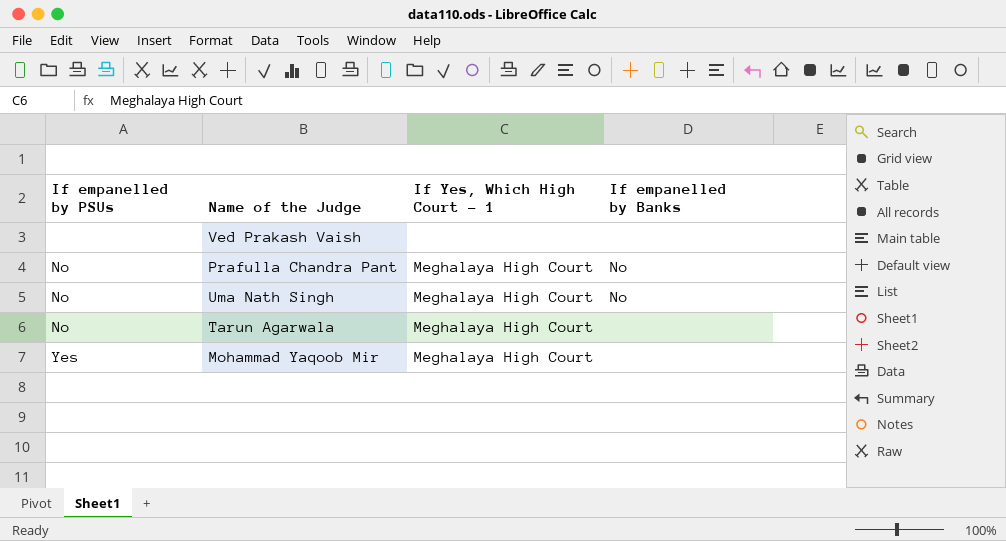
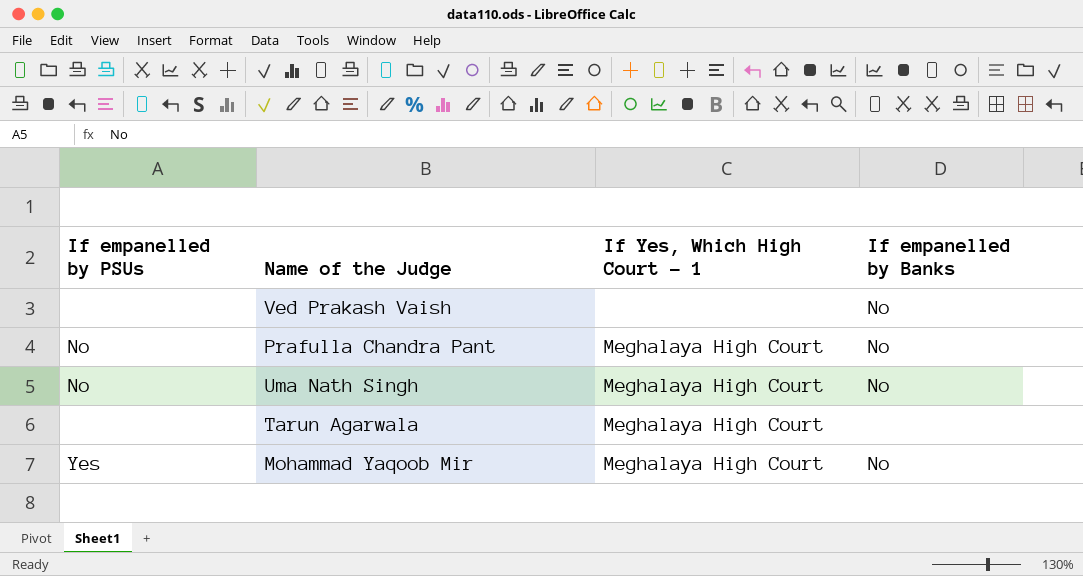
Ved Prakash Vaish | If empanelled by Banks: none -> No
Tarun Agarwala | If empanelled by PSUs: No -> none
Mohammad Yaqoob Mir | If empanelled by Banks: none -> No

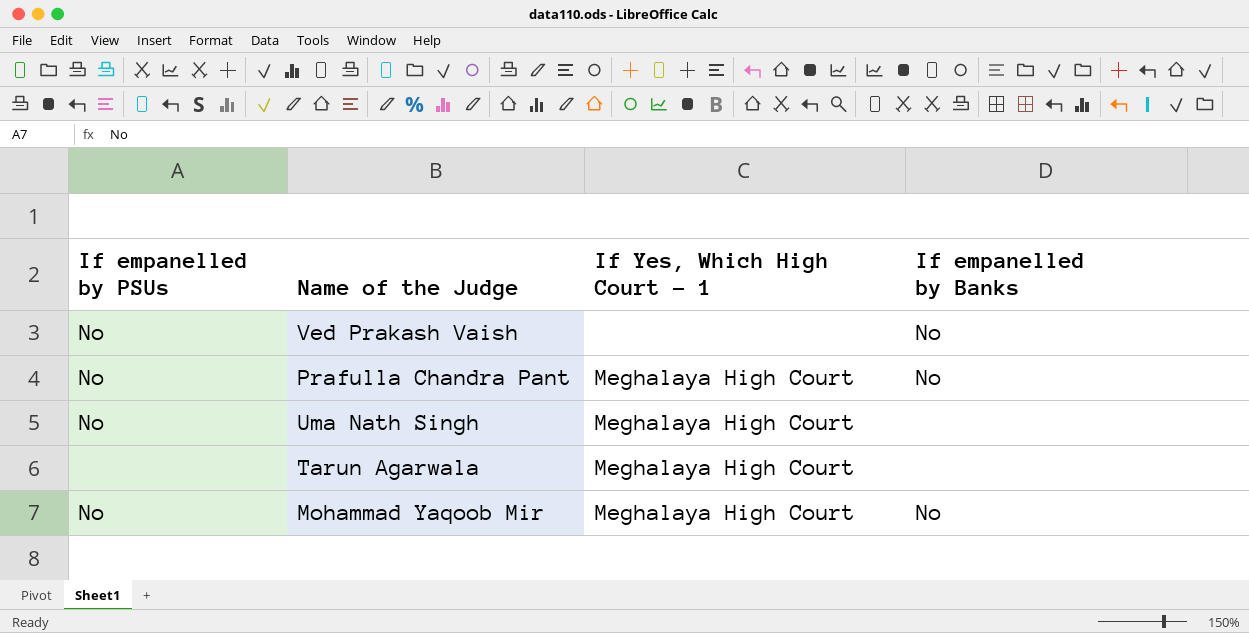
Ved Prakash Vaish | If empanelled by PSUs: none -> No
Uma Nath Singh | If empanelled by Banks: No -> none
Mohammad Yaqoob Mir | If empanelled by PSUs: Yes -> No

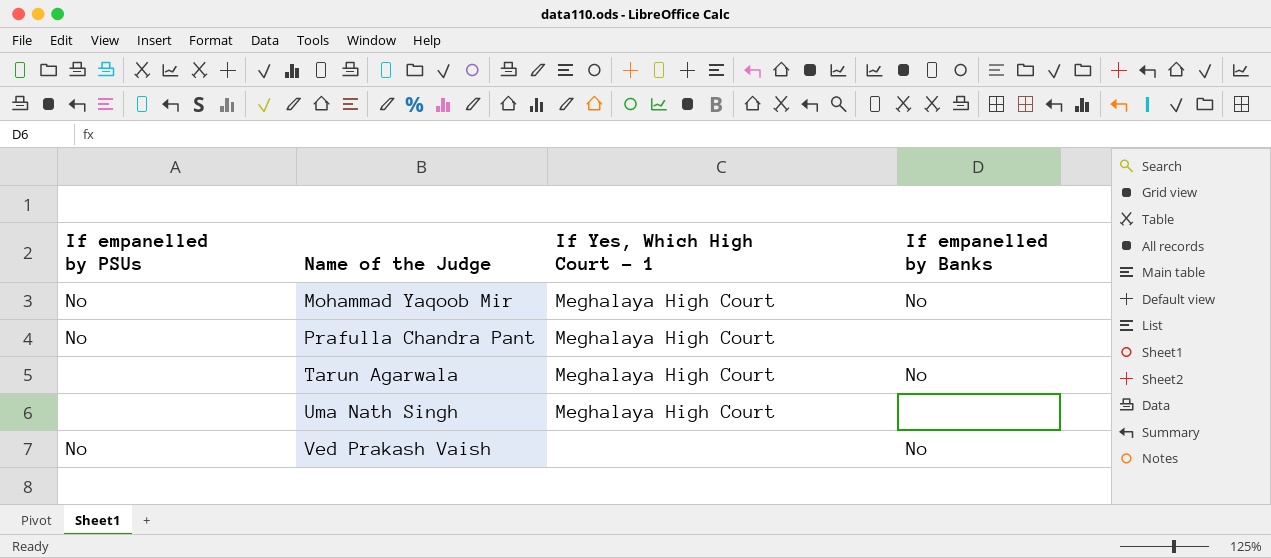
row order: none -> Name of the Judge ascending
Prafulla Chandra Pant | If empanelled by Banks: No -> none
Tarun Agarwala | If empanelled by Banks: none -> No
Uma Nath Singh | If empanelled by PSUs: No -> none

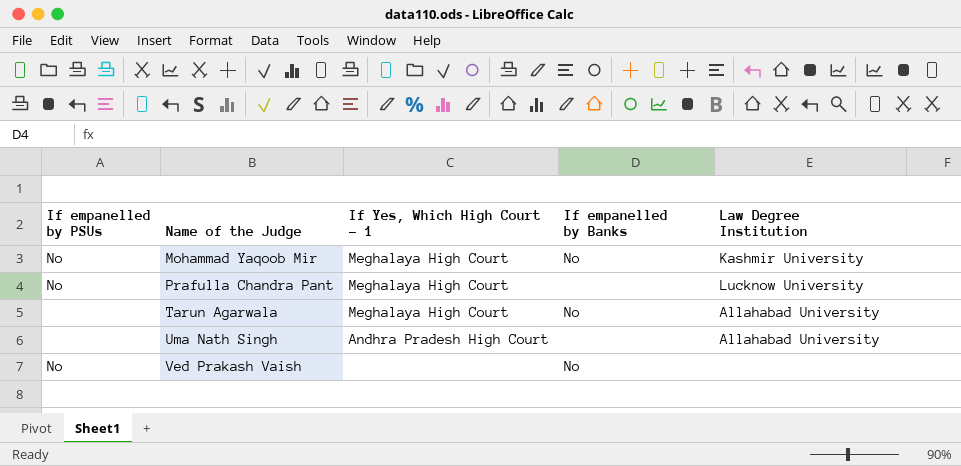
column Law Degree Institution | position: none -> 5
Uma Nath Singh | If Yes, Which High Court – 1: Meghalaya High Court -> Andhra Pradesh High Court

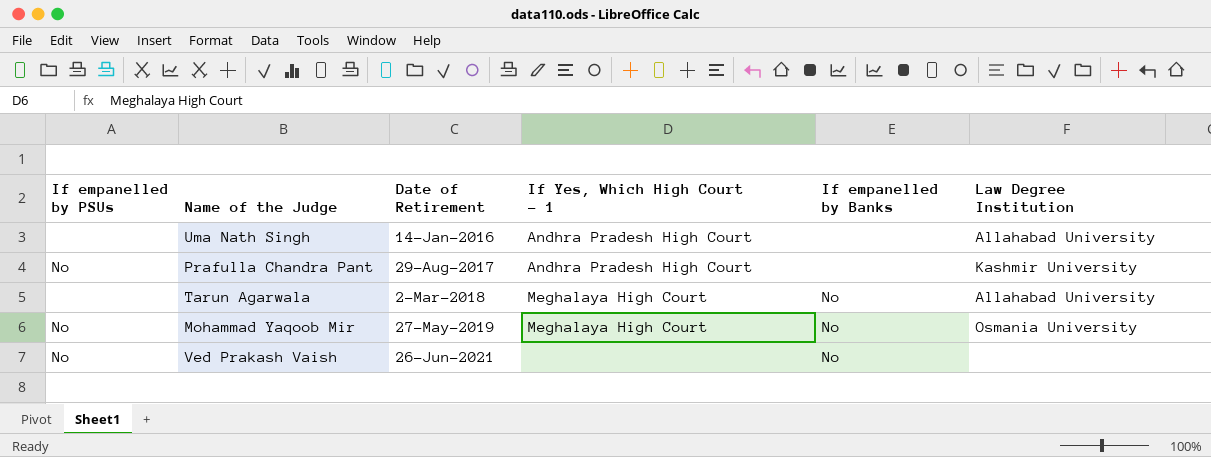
row order: Name of the Judge ascending -> Date of Retirement ascending
column Date of Retirement | position: none -> 3
Prafulla Chandra Pant | If Yes, Which High Court – 1: Meghalaya High Court -> Andhra Pradesh High Court
Prafulla Chandra Pant | Law Degree Institution: Lucknow University -> Kashmir University
Mohammad Yaqoob Mir | Law Degree Institution: Kashmir University -> Osmania University

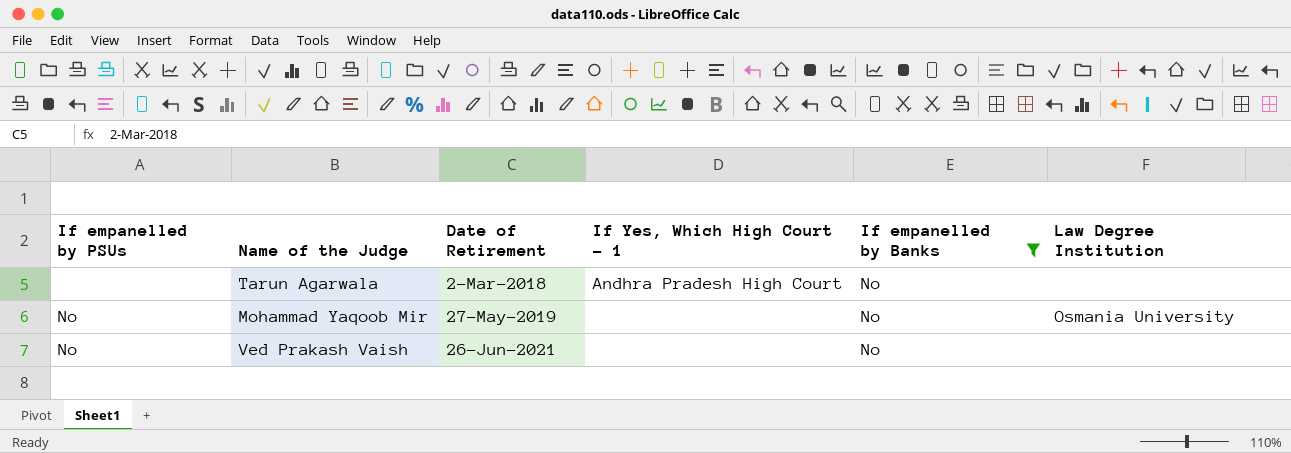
filter: none -> If empanelled by Banks = No
Tarun Agarwala | If Yes, Which High Court – 1: Meghalaya High Court -> Andhra Pradesh High Court
Tarun Agarwala | Law Degree Institution: Allahabad University -> none
Mohammad Yaqoob Mir | If Yes, Which High Court – 1: Meghalaya High Court -> none

